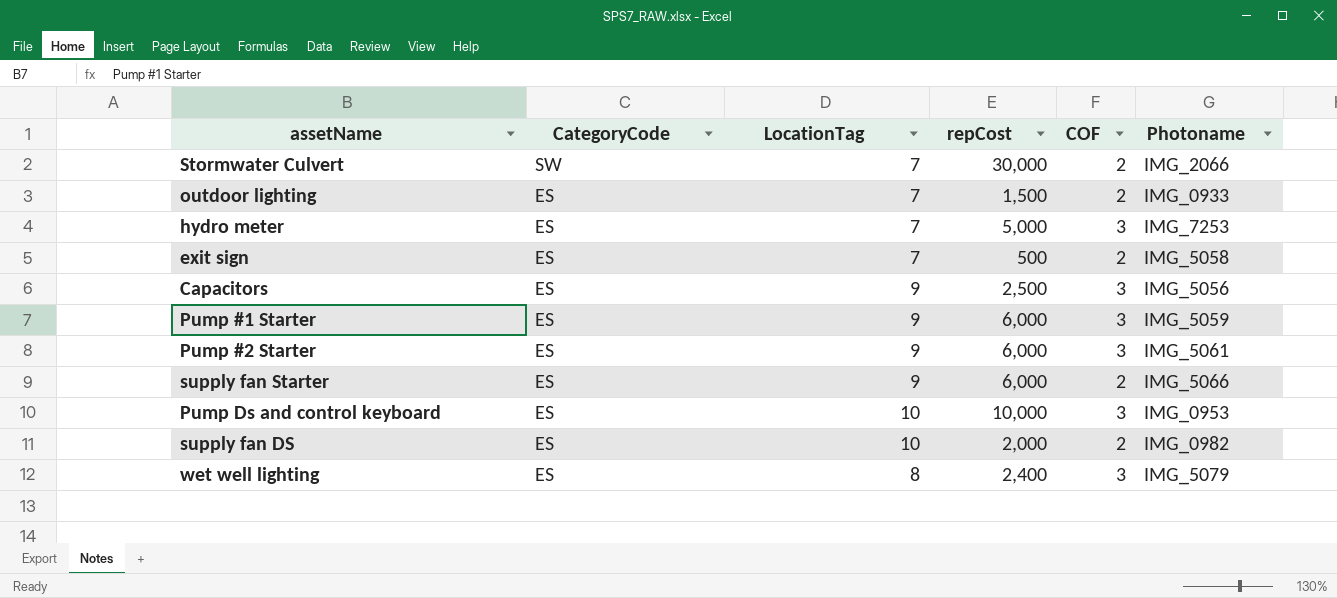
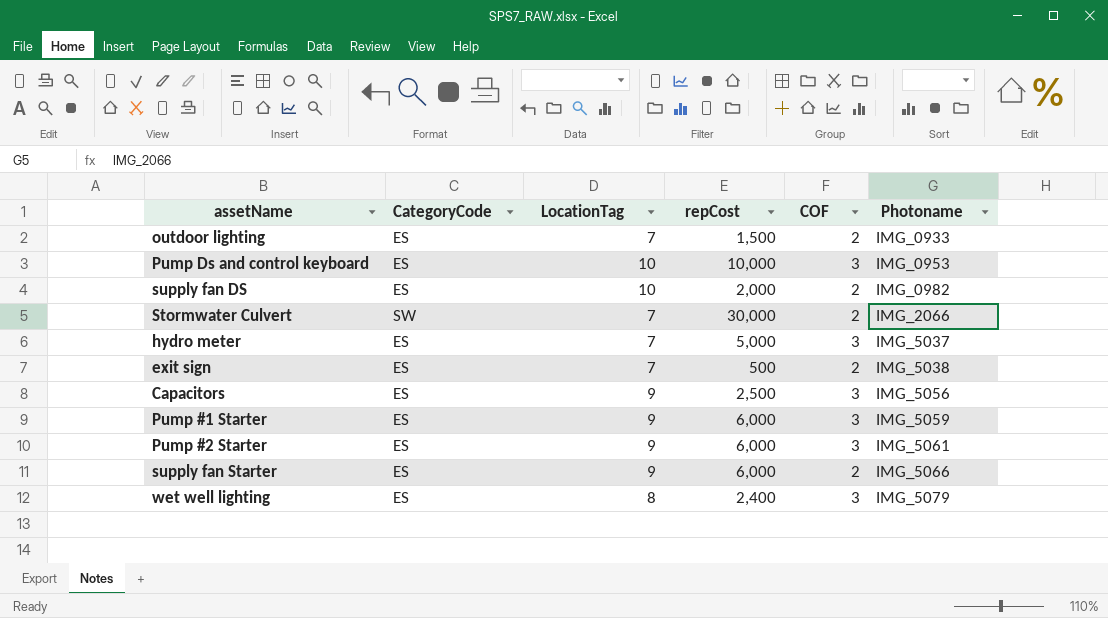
row order: CategoryCode descending -> Photoname ascending
hydro meter | Photoname: IMG_7253 -> IMG_5037
exit sign | Photoname: IMG_5058 -> IMG_5038

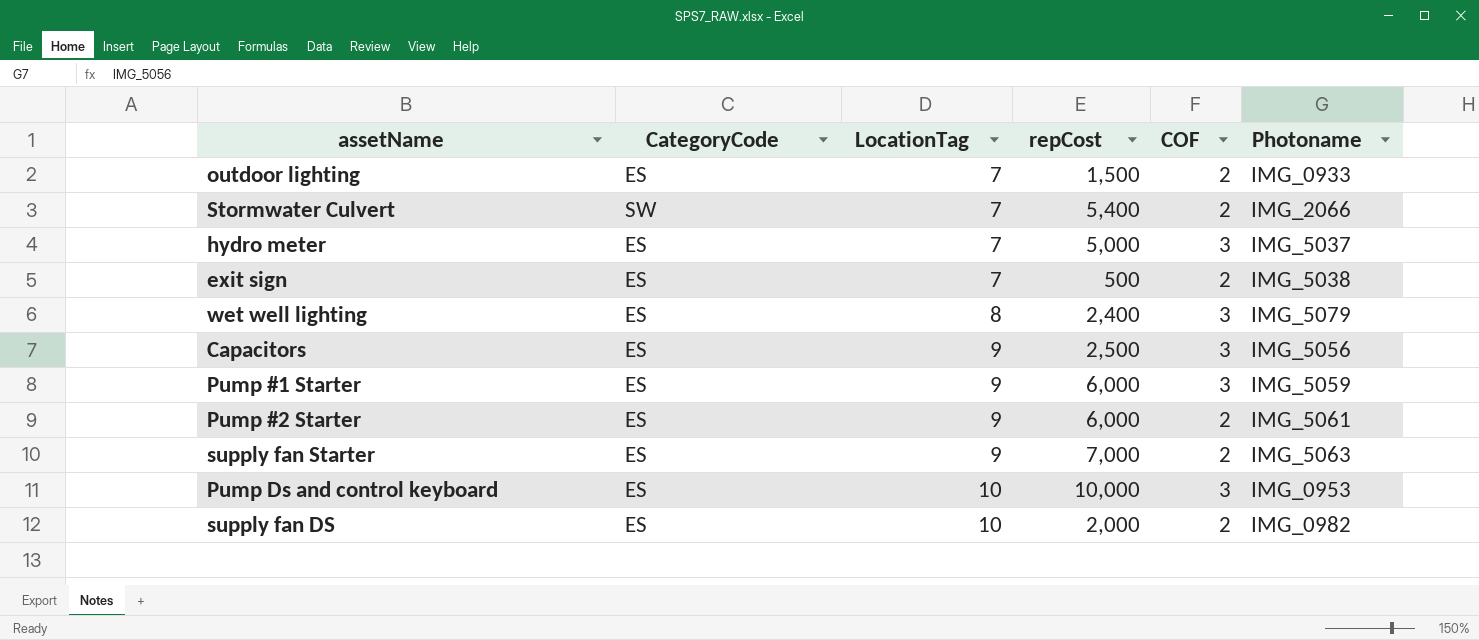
row order: Photoname ascending -> LocationTag ascending
Stormwater Culvert | repCost: 30,000 -> 5,400
Pump #2 Starter | COF: 3 -> 2
supply fan Starter | repCost: 6,000 -> 7,000
supply fan Starter | Photoname: IMG_5066 -> IMG_5063

